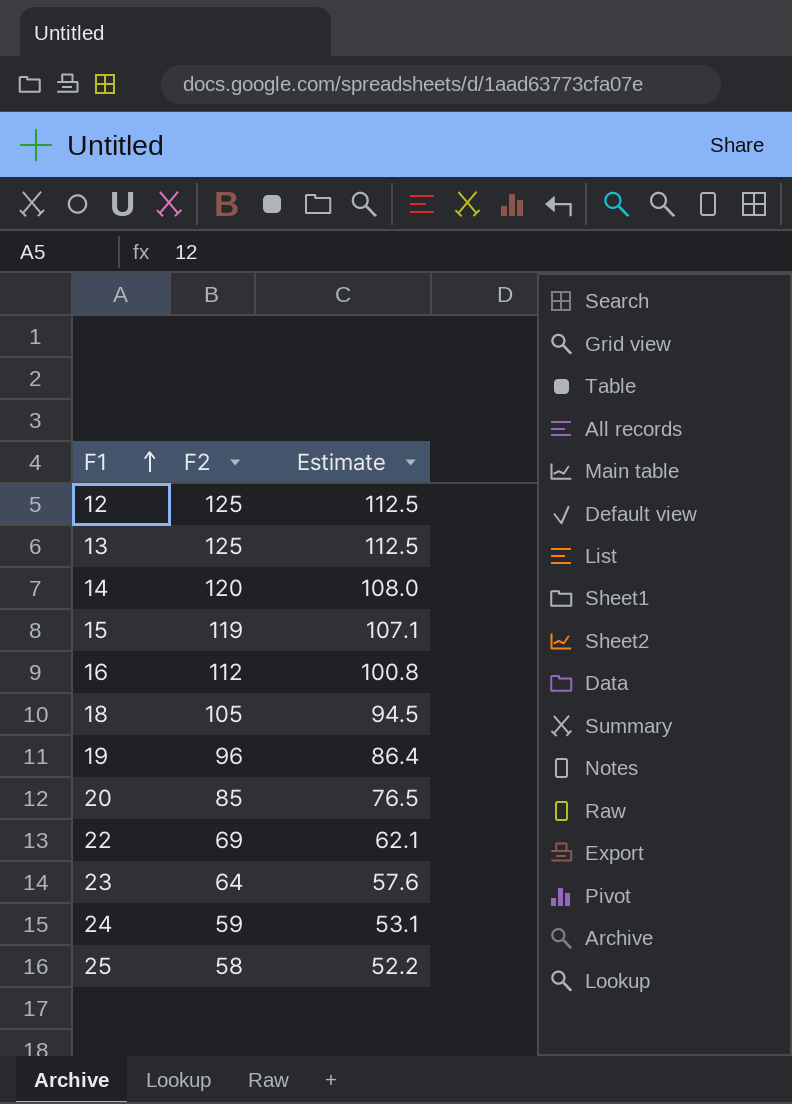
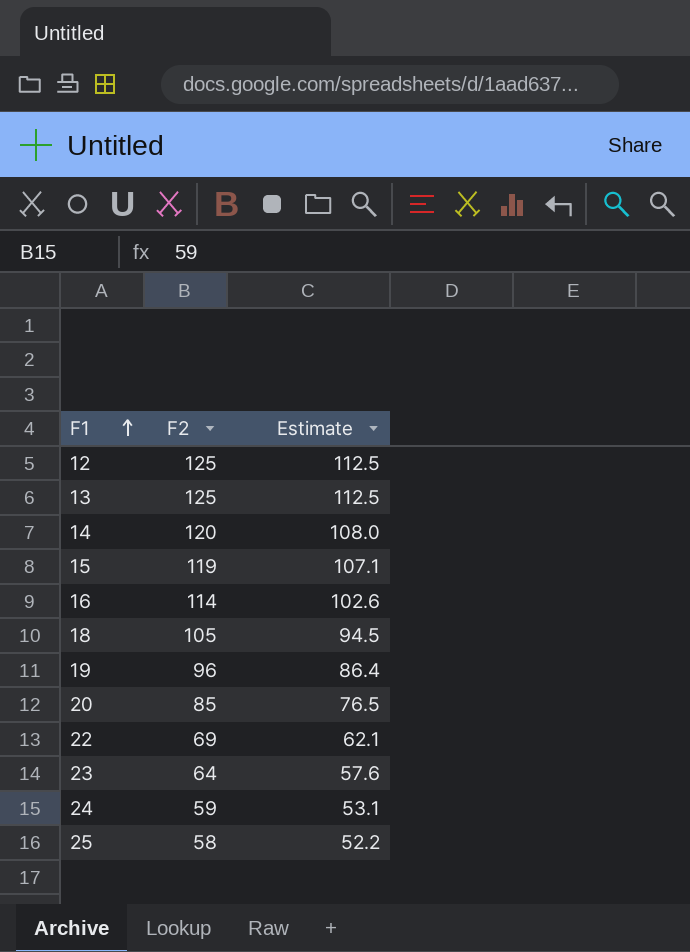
16 | F2: 112 -> 114
16 | Estimate: 100.8 -> 102.6

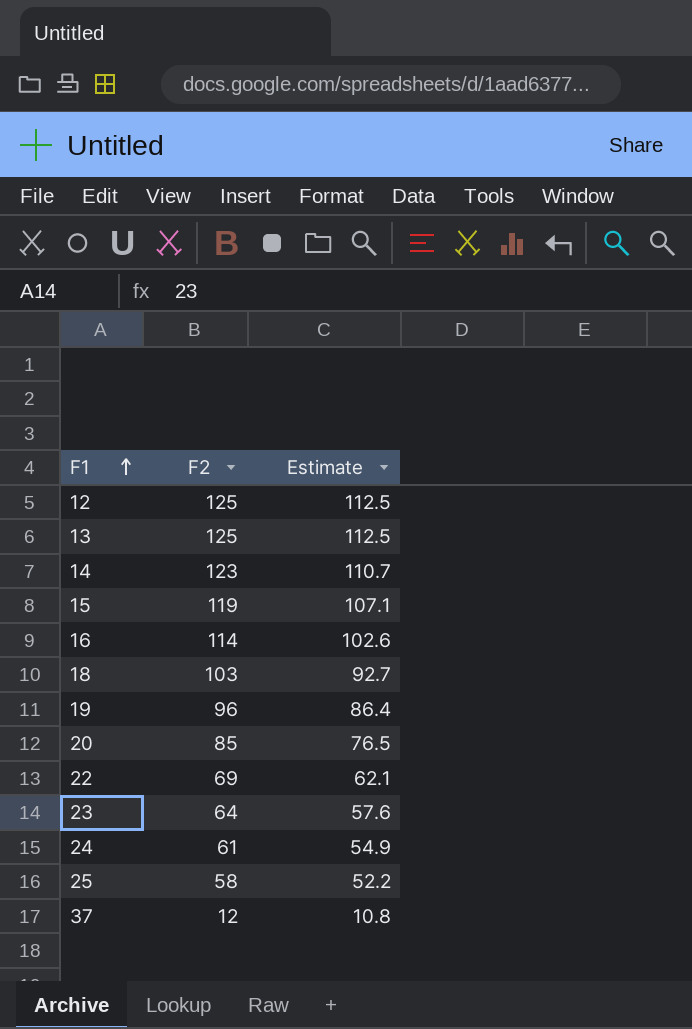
14 | F2: 120 -> 123
14 | Estimate: 108.0 -> 110.7
18 | F2: 105 -> 103
18 | Estimate: 94.5 -> 92.7
24 | F2: 59 -> 61
24 | Estimate: 53.1 -> 54.9
row 37: none -> 12 | 10.8

